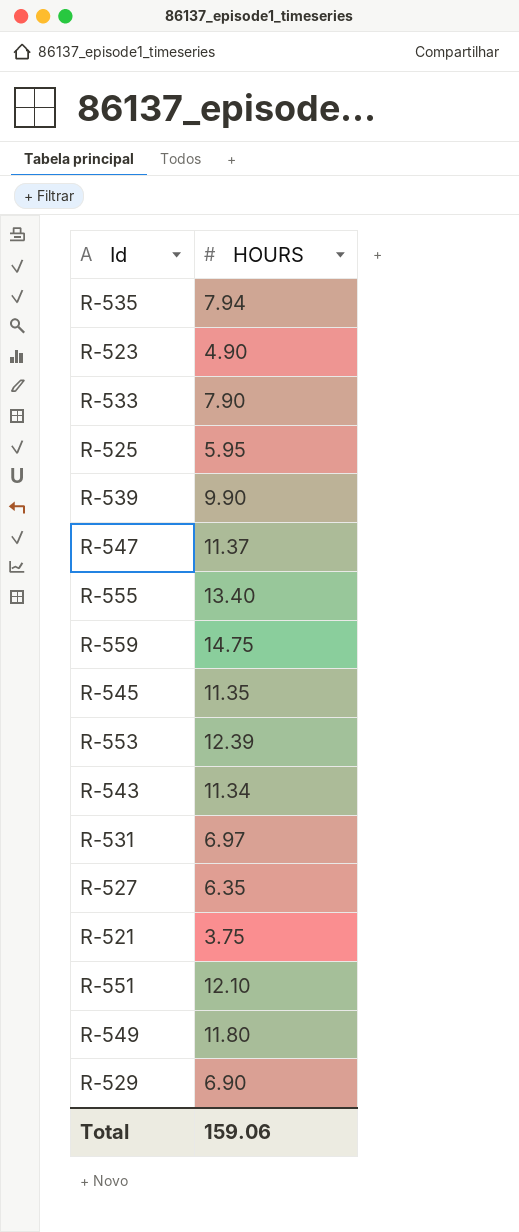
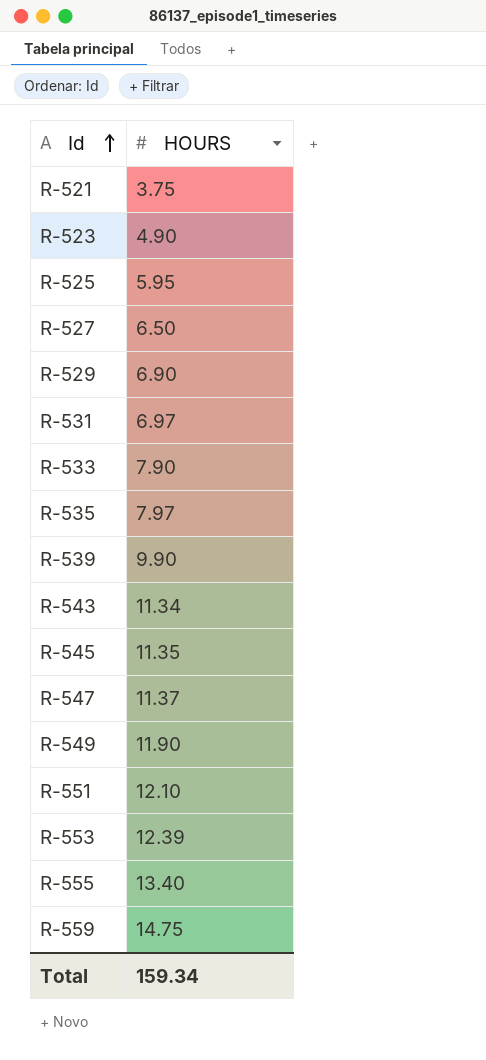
row order: none -> Id ascending
R-527 | HOURS: 6.35 -> 6.50
R-535 | HOURS: 7.94 -> 7.97
R-549 | HOURS: 11.80 -> 11.90
Total | HOURS: 159.06 -> 159.34

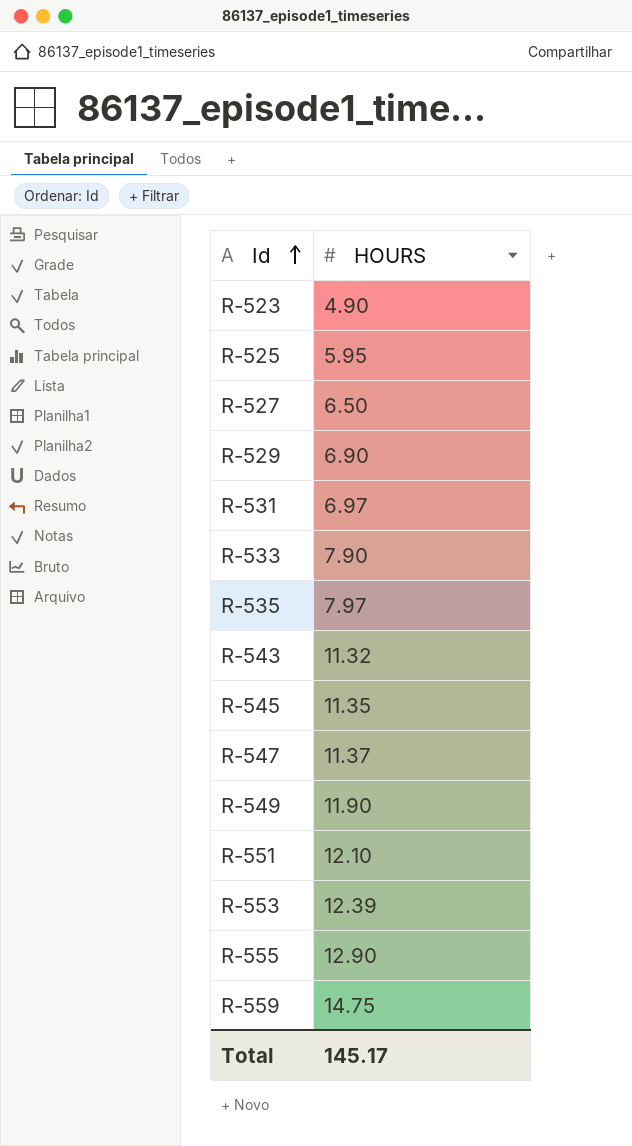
row R-521: 3.75 -> none
row R-539: 9.90 -> none
R-543 | HOURS: 11.34 -> 11.32
R-555 | HOURS: 13.40 -> 12.90
Total | HOURS: 159.34 -> 145.17

